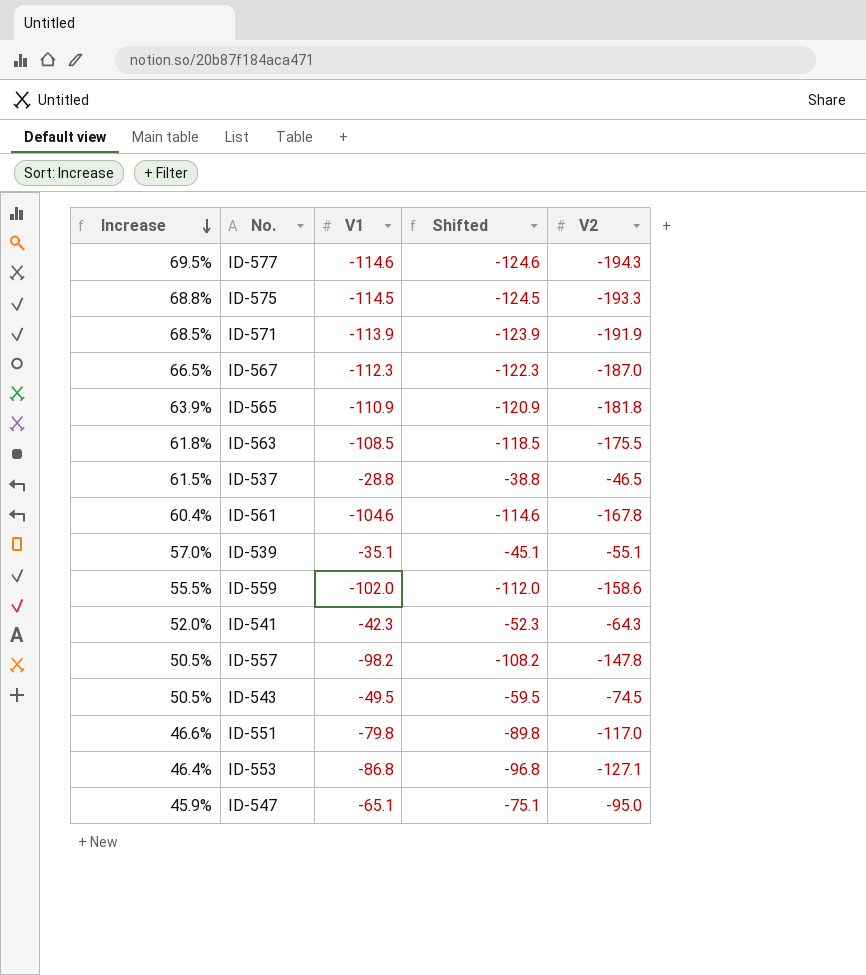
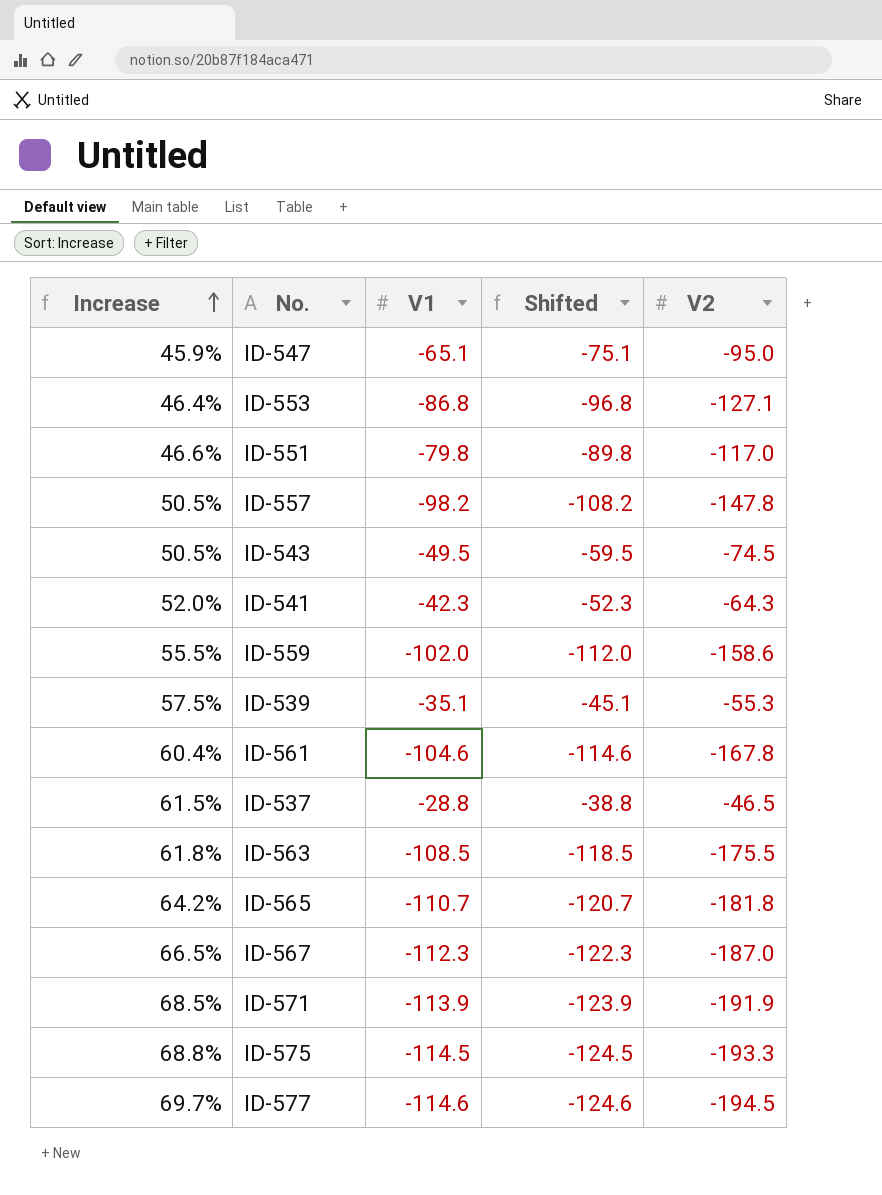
row order: Increase descending -> Increase ascending
ID-539 | Increase: 57.0% -> 57.5%
ID-539 | V2: -55.1 -> -55.3
ID-565 | Increase: 63.9% -> 64.2%
ID-565 | V1: -110.9 -> -110.7
ID-565 | Shifted: -120.9 -> -120.7
ID-577 | Increase: 69.5% -> 69.7%
ID-577 | V2: -194.3 -> -194.5

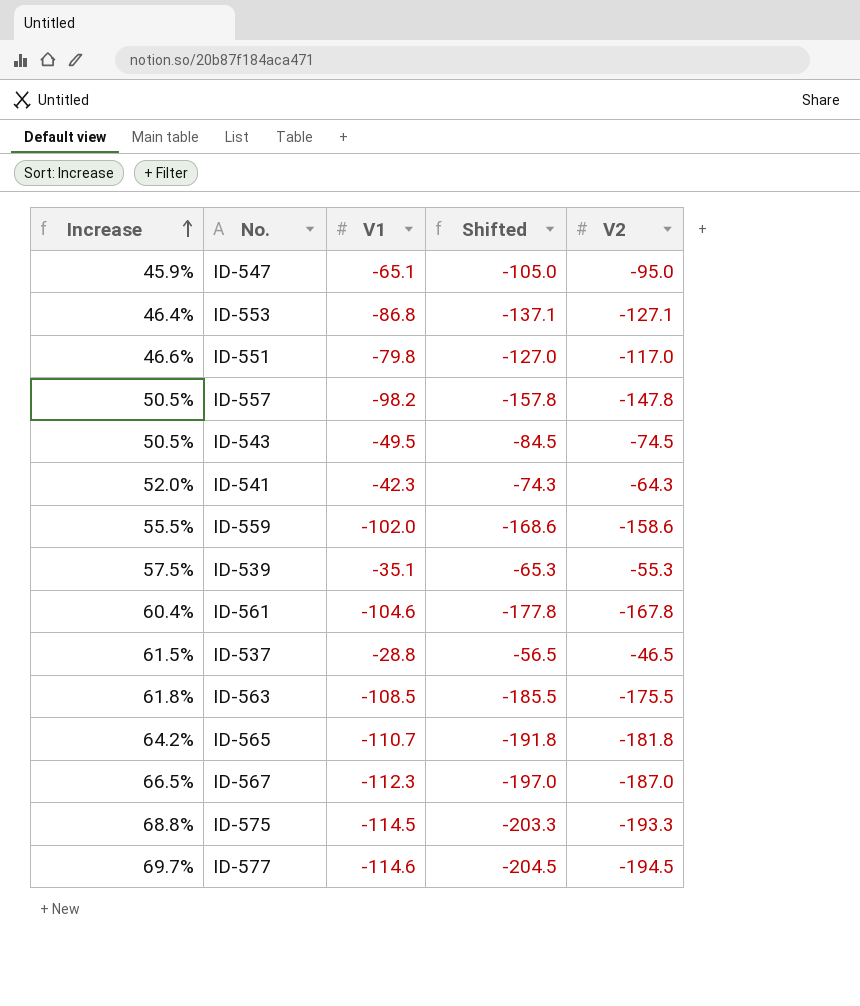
column Shifted | formula: [V1] - 10 -> [V2] - 10
row ID-571: 68.5% | -113.9 | -123.9 | -191.9 -> none

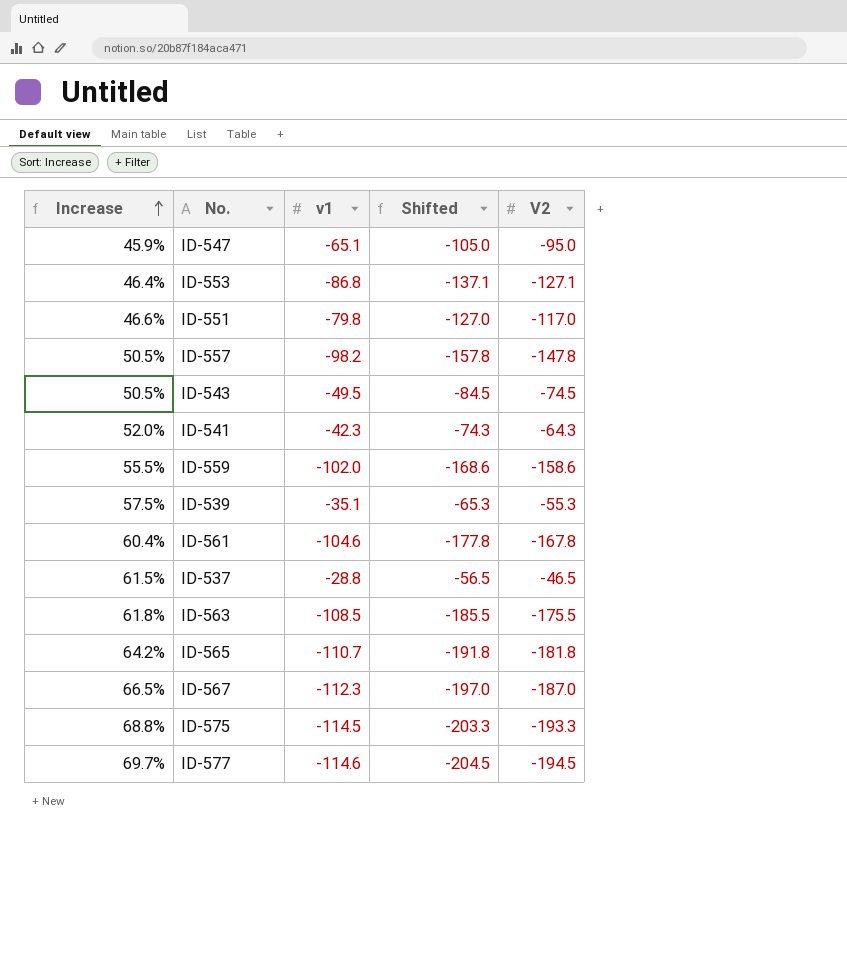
column name: V1 -> v1

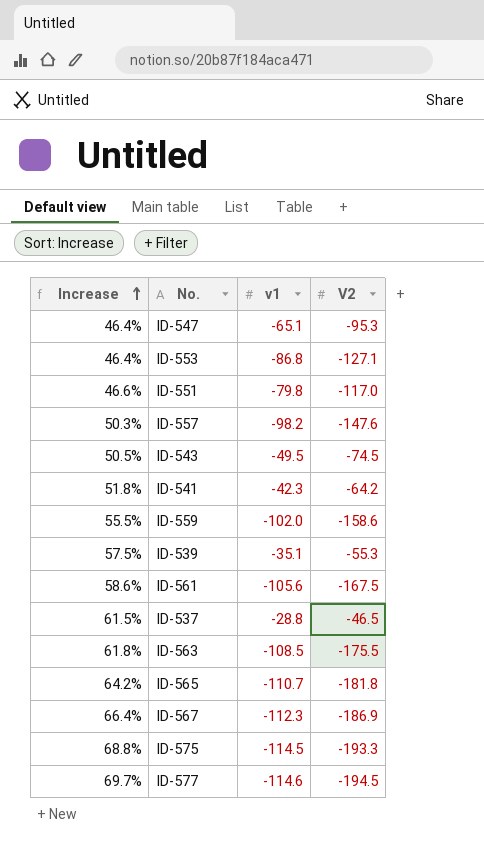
column Shifted | formula: [V2] - 10 -> none
ID-547 | Increase: 45.9% -> 46.4%
ID-547 | V2: -95.0 -> -95.3
ID-557 | Increase: 50.5% -> 50.3%
ID-557 | V2: -147.8 -> -147.6
ID-541 | Increase: 52.0% -> 51.8%
ID-541 | V2: -64.3 -> -64.2
ID-561 | Increase: 60.4% -> 58.6%
ID-561 | v1: -104.6 -> -105.6
ID-561 | V2: -167.8 -> -167.5
ID-567 | Increase: 66.5% -> 66.4%
ID-567 | V2: -187.0 -> -186.9

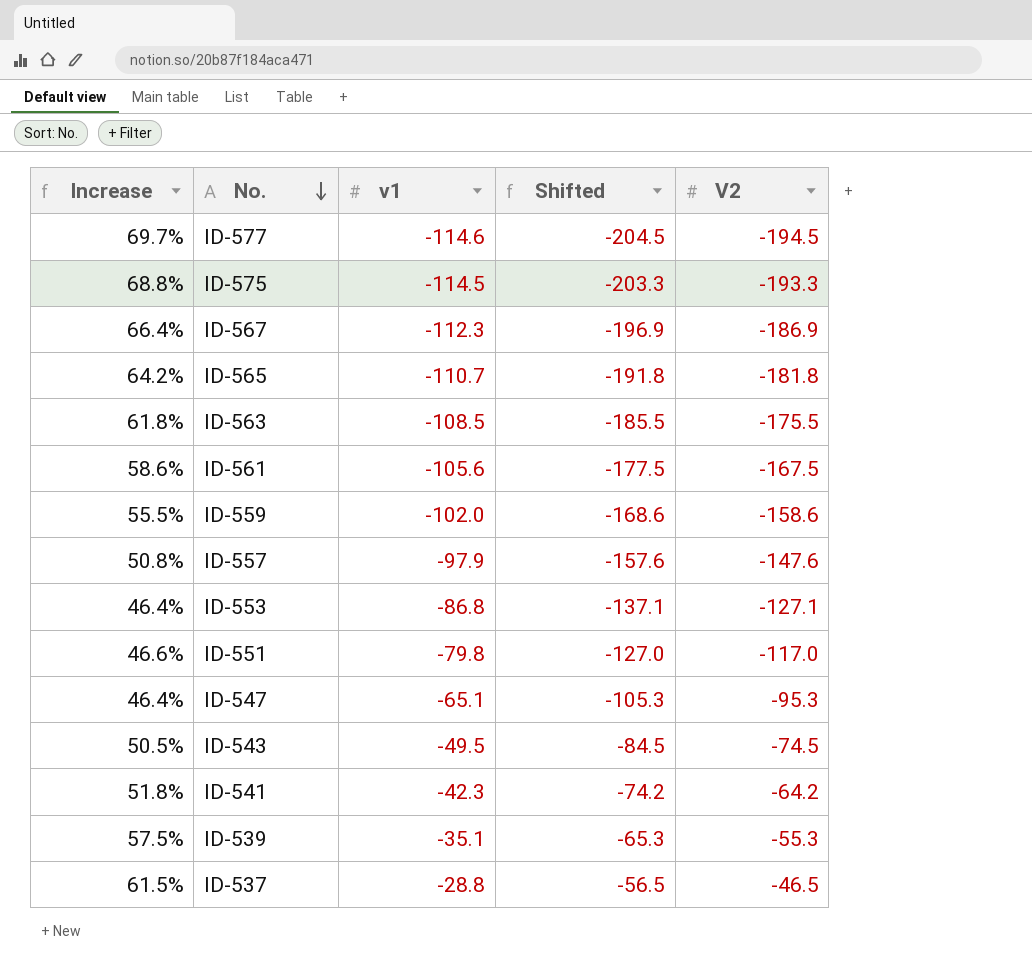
row order: Increase ascending -> No. descending
column Shifted | formula: none -> [V2] - 10
ID-557 | Increase: 50.3% -> 50.8%
ID-557 | v1: -98.2 -> -97.9

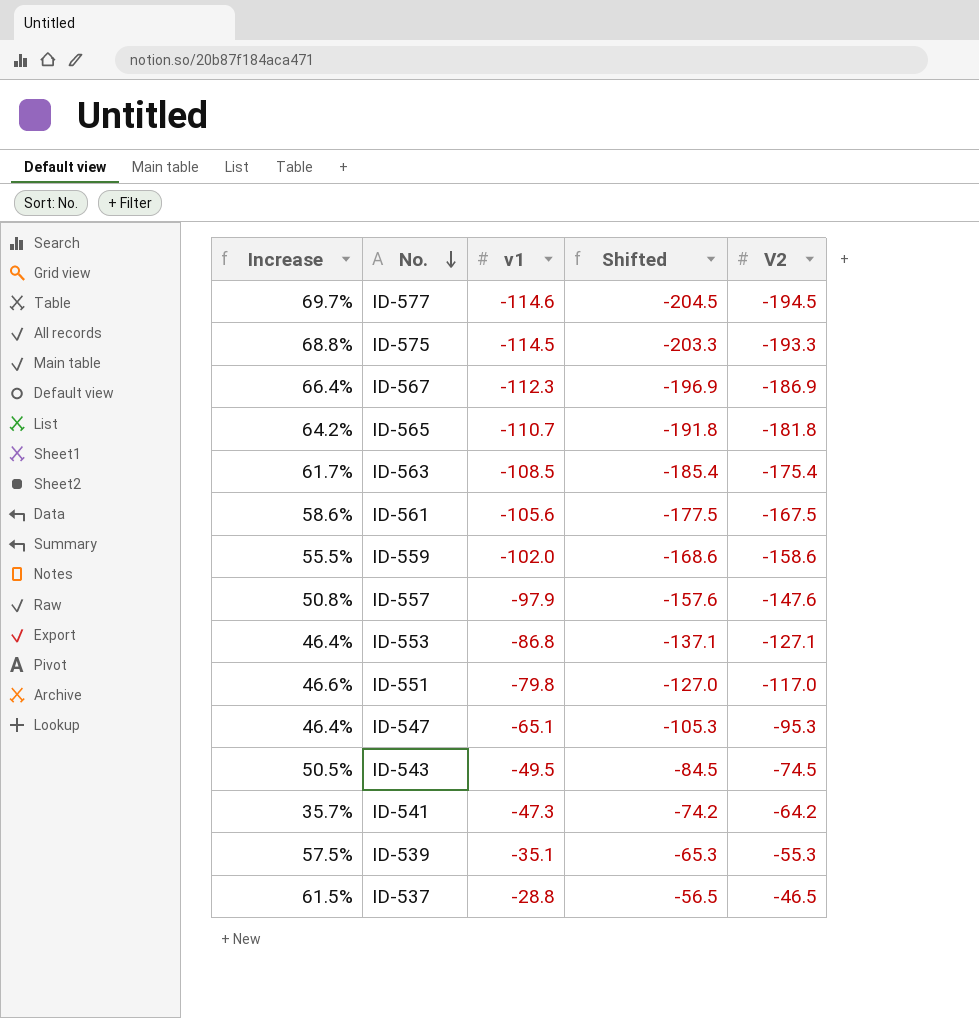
ID-563 | Increase: 61.8% -> 61.7%
ID-563 | Shifted: -185.5 -> -185.4
ID-563 | V2: -175.5 -> -175.4
ID-541 | Increase: 51.8% -> 35.7%
ID-541 | v1: -42.3 -> -47.3

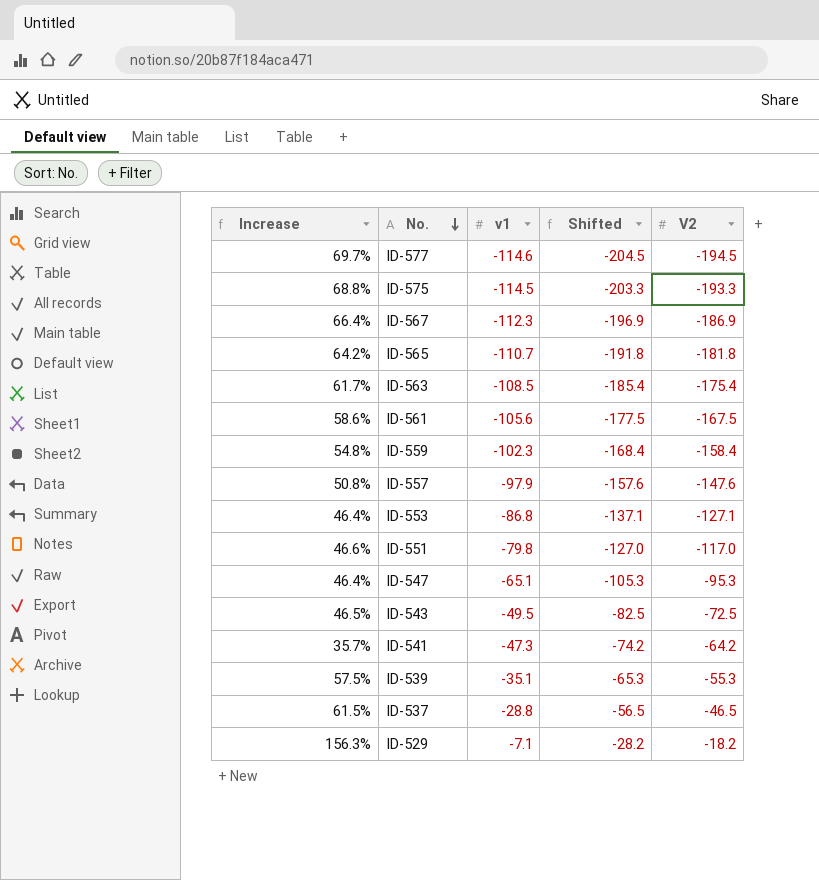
ID-559 | Increase: 55.5% -> 54.8%
ID-559 | v1: -102.0 -> -102.3
ID-559 | Shifted: -168.6 -> -168.4
ID-559 | V2: -158.6 -> -158.4
ID-543 | Increase: 50.5% -> 46.5%
ID-543 | Shifted: -84.5 -> -82.5
ID-543 | V2: -74.5 -> -72.5
row ID-529: none -> 156.3% | -7.1 | -28.2 | -18.2

